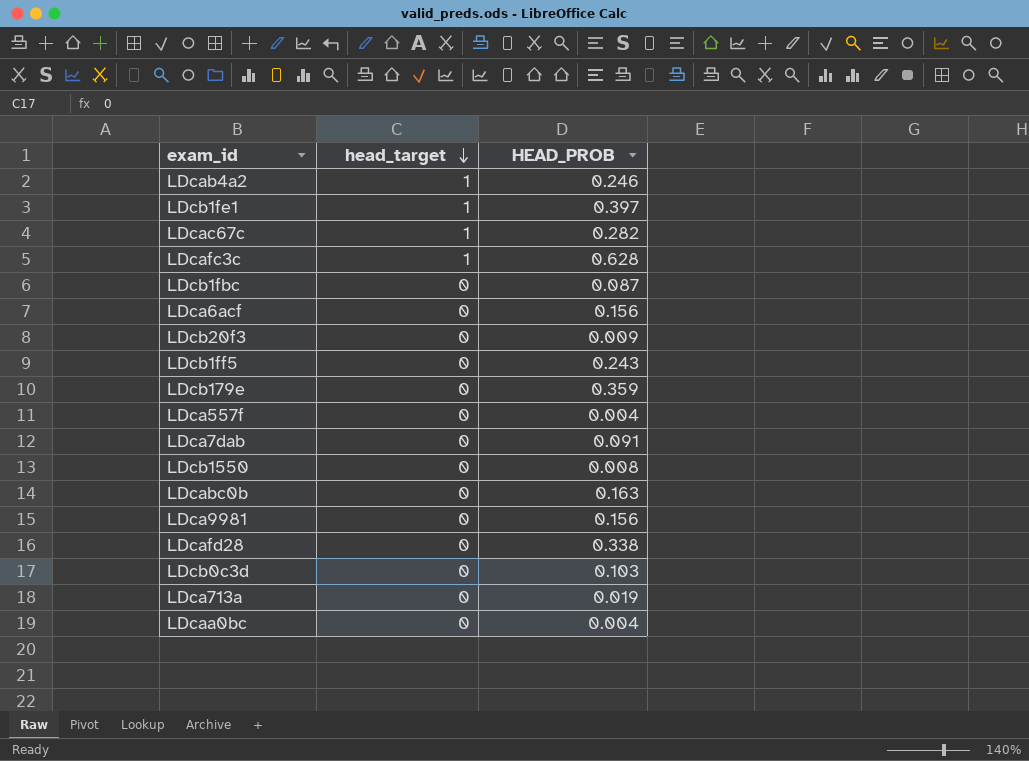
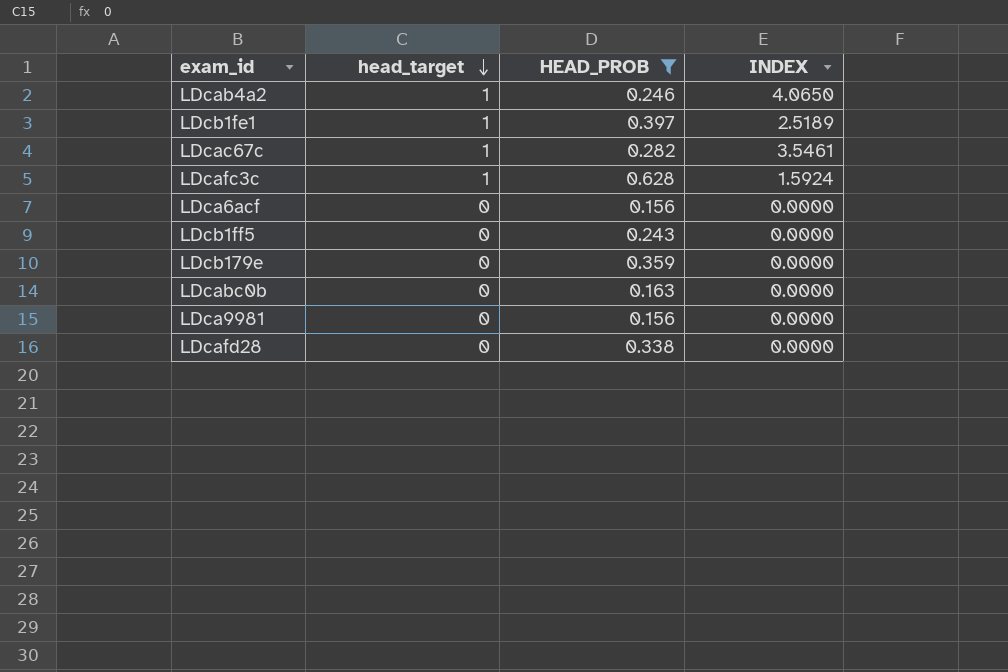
filter: none -> HEAD_PROB >= 0.156
column INDEX | formula: none -> [head_target] / [HEAD_PROB]

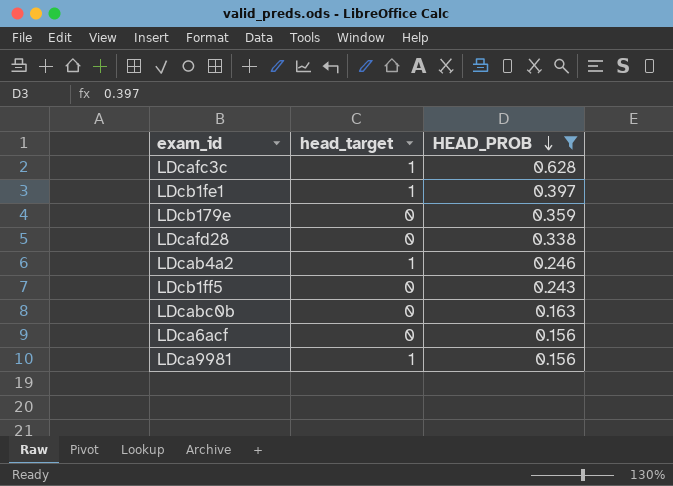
row order: head_target descending -> HEAD_PROB descending
column INDEX | formula: [head_target] / [HEAD_PROB] -> none
row LDcac67c: 1 | 0.282 | 3.5461 -> none
LDca9981 | head_target: 0 -> 1

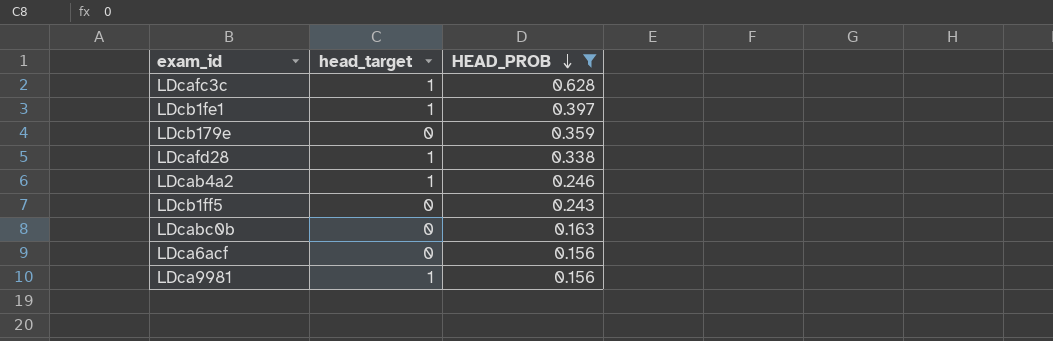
LDcafd28 | head_target: 0 -> 1

